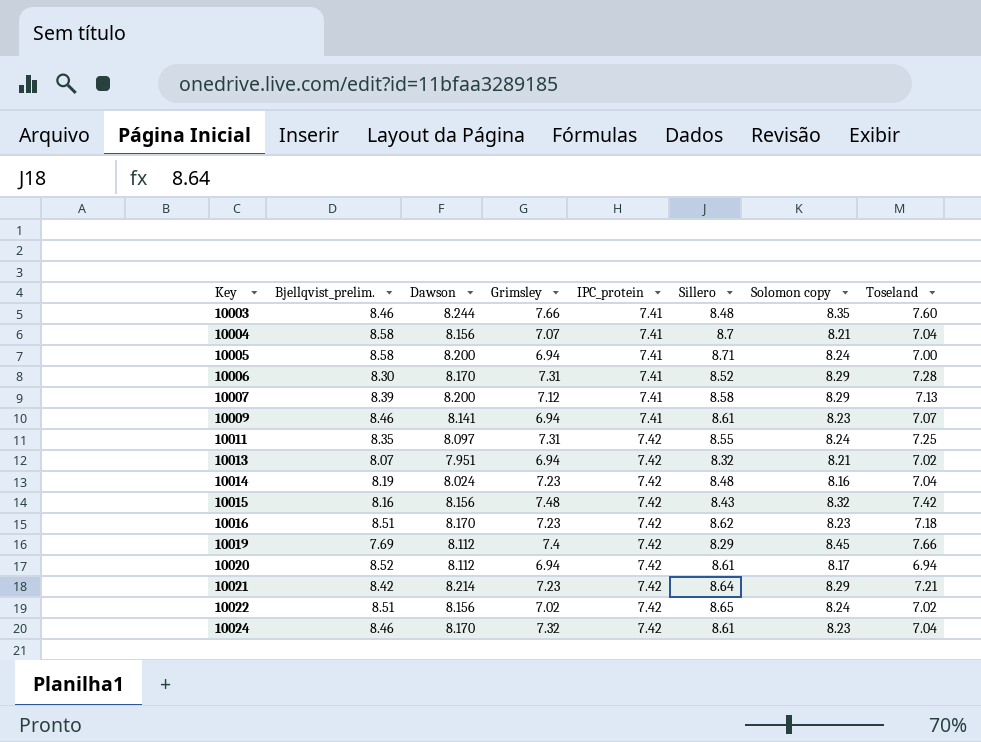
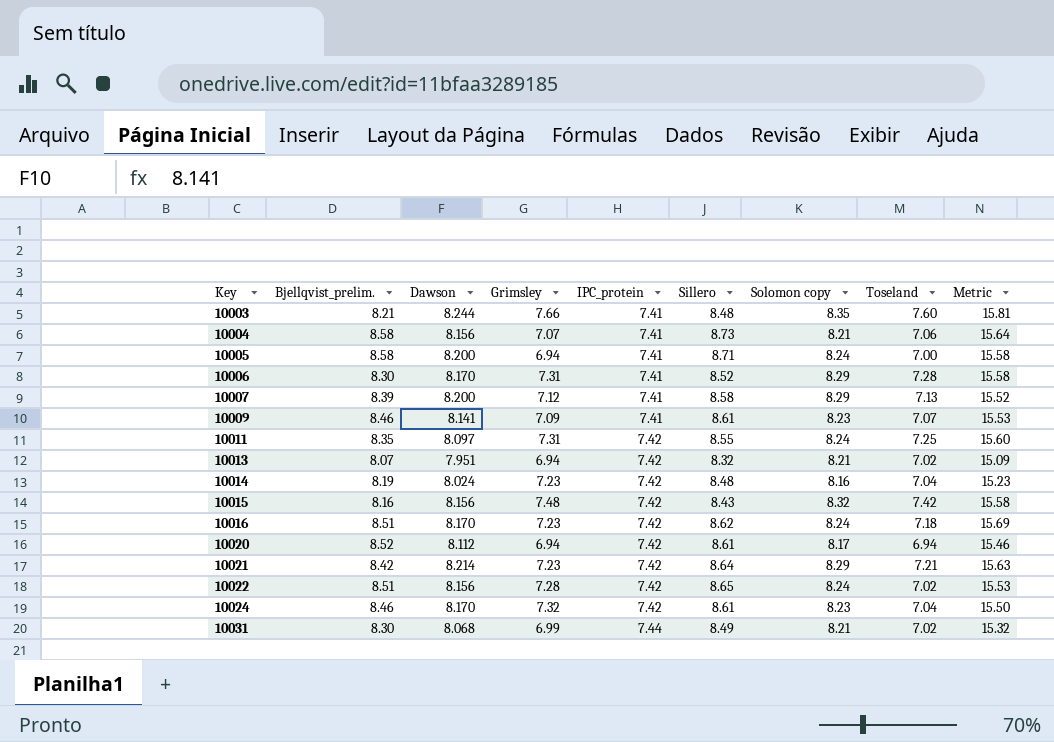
column Metric | formula: none -> [Bjellqvist_prelim.] + [Toseland]
row 10019: 7.69 | 8.112 | 7.4 | 7.42 | 8.29 | 8.45 | 7.66 -> none
10003 | Bjellqvist_prelim.: 8.46 -> 8.21
10004 | Sillero: 8.7 -> 8.73
10004 | Toseland: 7.04 -> 7.06
10009 | Grimsley: 6.94 -> 7.09
10016 | Solomon copy: 8.23 -> 8.24
10022 | Grimsley: 7.02 -> 7.28
row 10031: none -> 8.30 | 8.068 | 6.99 | 7.44 | 8.49 | 8.21 | 7.02 | 15.32

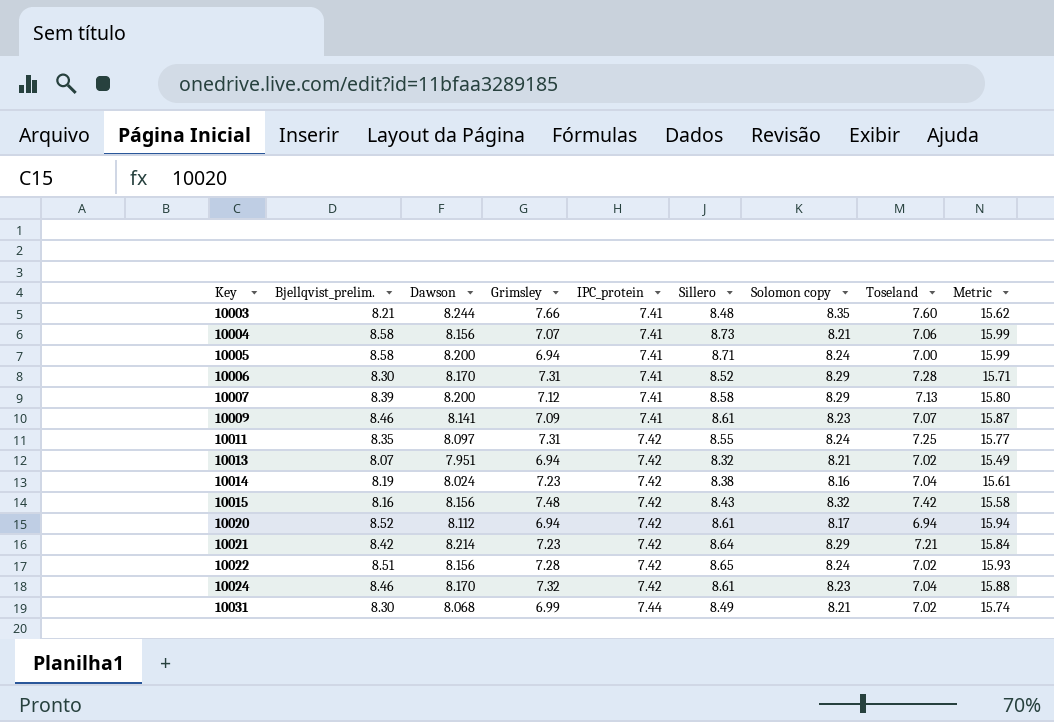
column Metric | formula: [Bjellqvist_prelim.] + [Toseland] -> [Bjellqvist_prelim.] + [IPC_protein]
row 10016: 8.51 | 8.170 | 7.23 | 7.42 | 8.62 | 8.24 | 7.18 | 15.69 -> none
10014 | Sillero: 8.48 -> 8.38

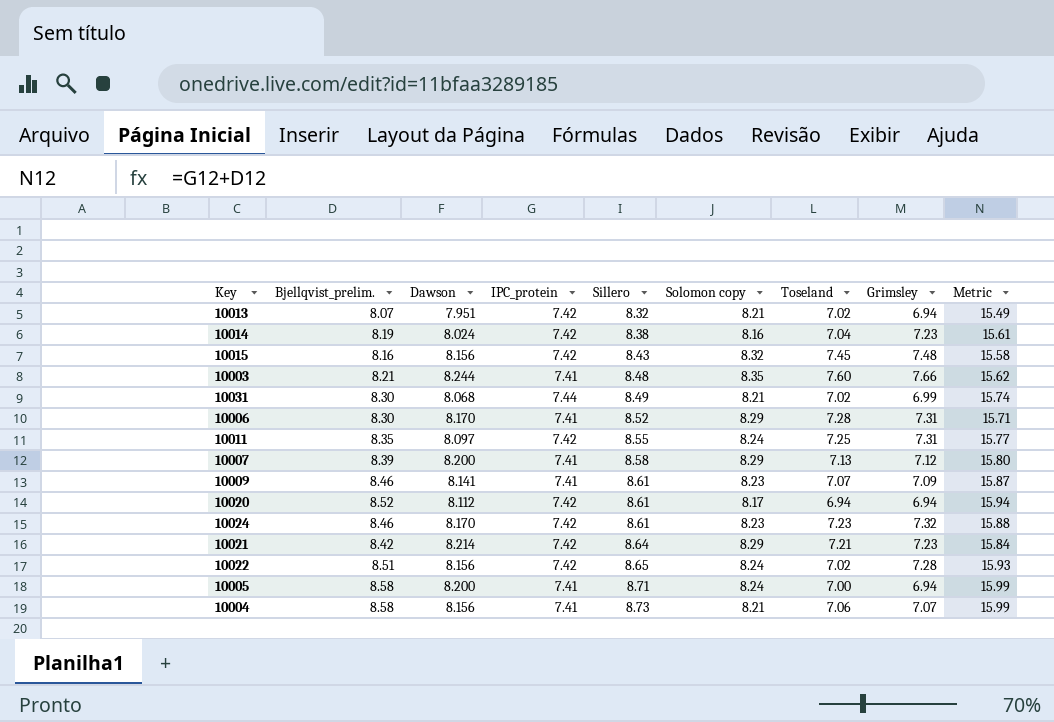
row order: Key ascending -> Sillero ascending
column Grimsley | position: 4 -> 8
10015 | Toseland: 7.42 -> 7.45
10024 | Toseland: 7.04 -> 7.23

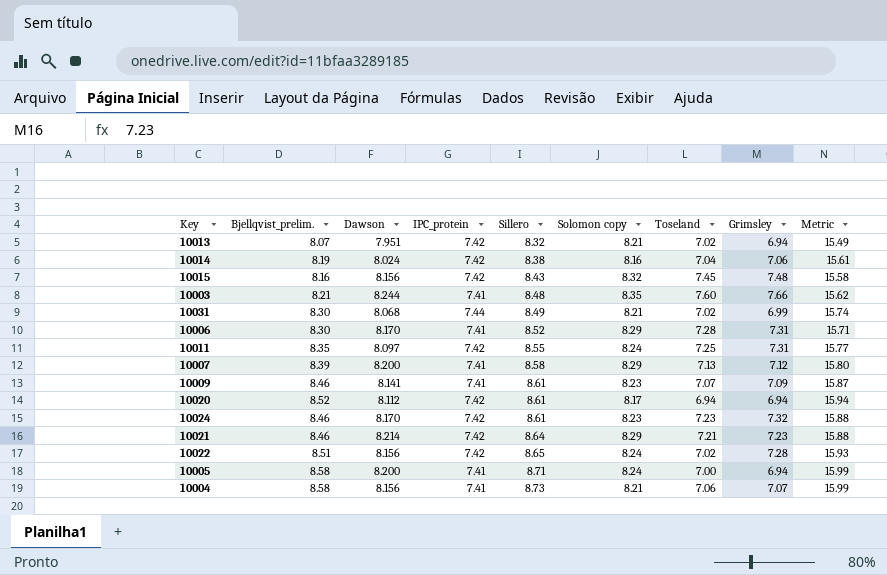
10014 | Grimsley: 7.23 -> 7.06
10021 | Bjellqvist_prelim.: 8.42 -> 8.46
10021 | Metric: 15.84 -> 15.88

